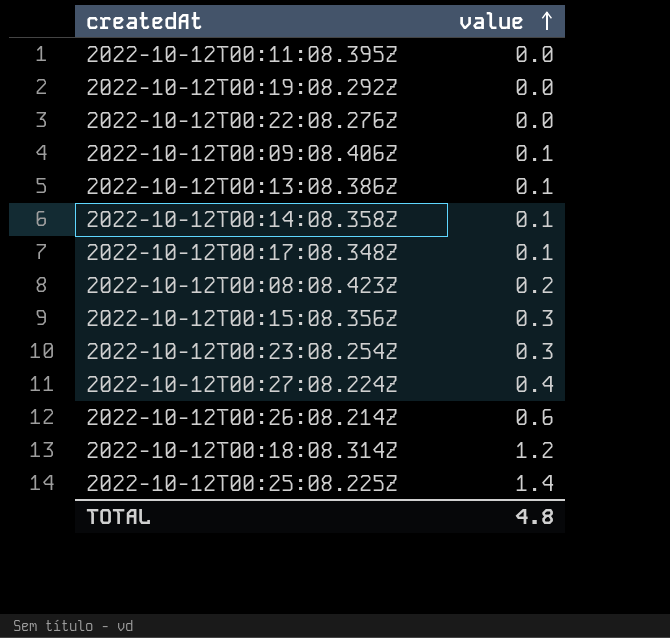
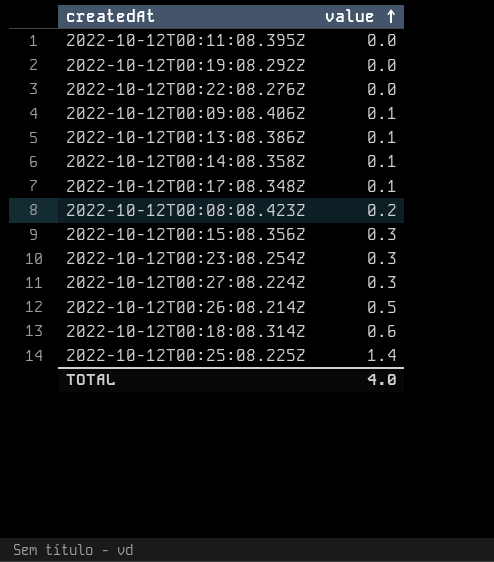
2022-10-12T00:27:08.224Z | value: 0.4 -> 0.3
2022-10-12T00:26:08.214Z | value: 0.6 -> 0.5
2022-10-12T00:18:08.314Z | value: 1.2 -> 0.6
TOTAL | value: 4.8 -> 4.0

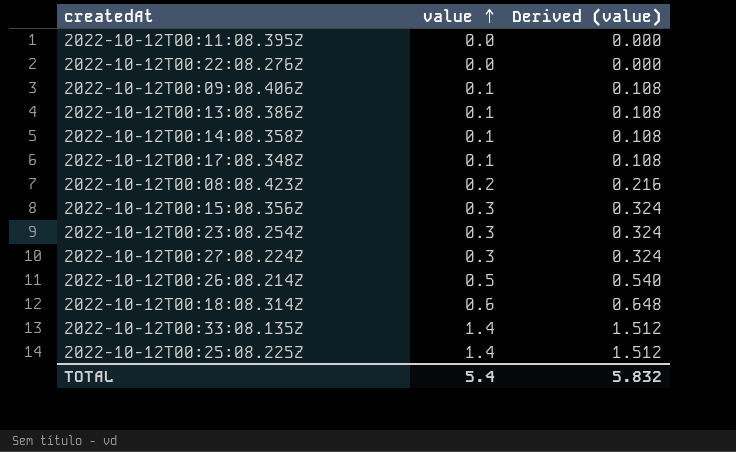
column Derived (value) | formula: none -> [value] * 1.08
row 2022-10-12T00:19:08.292Z: 0.0 -> none
row 2022-10-12T00:33:08.135Z: none -> 1.4 | 1.512
TOTAL | value: 4.0 -> 5.4

